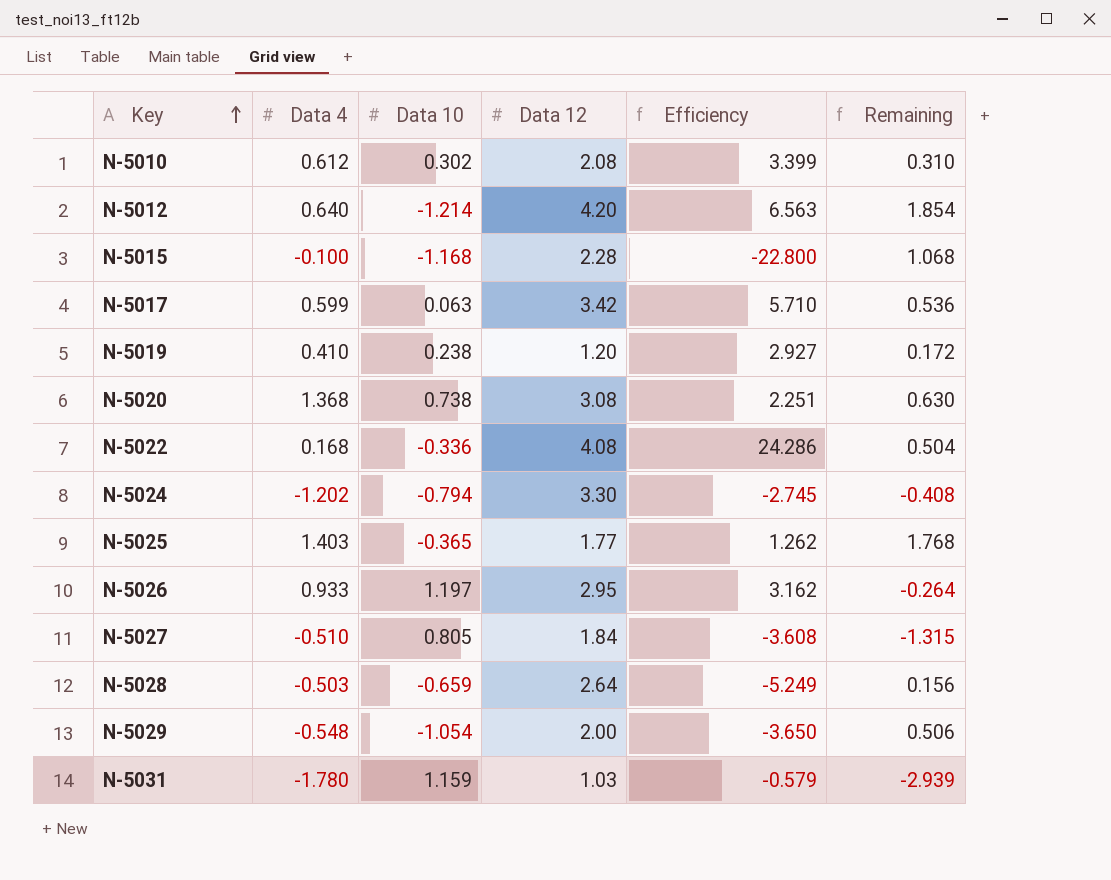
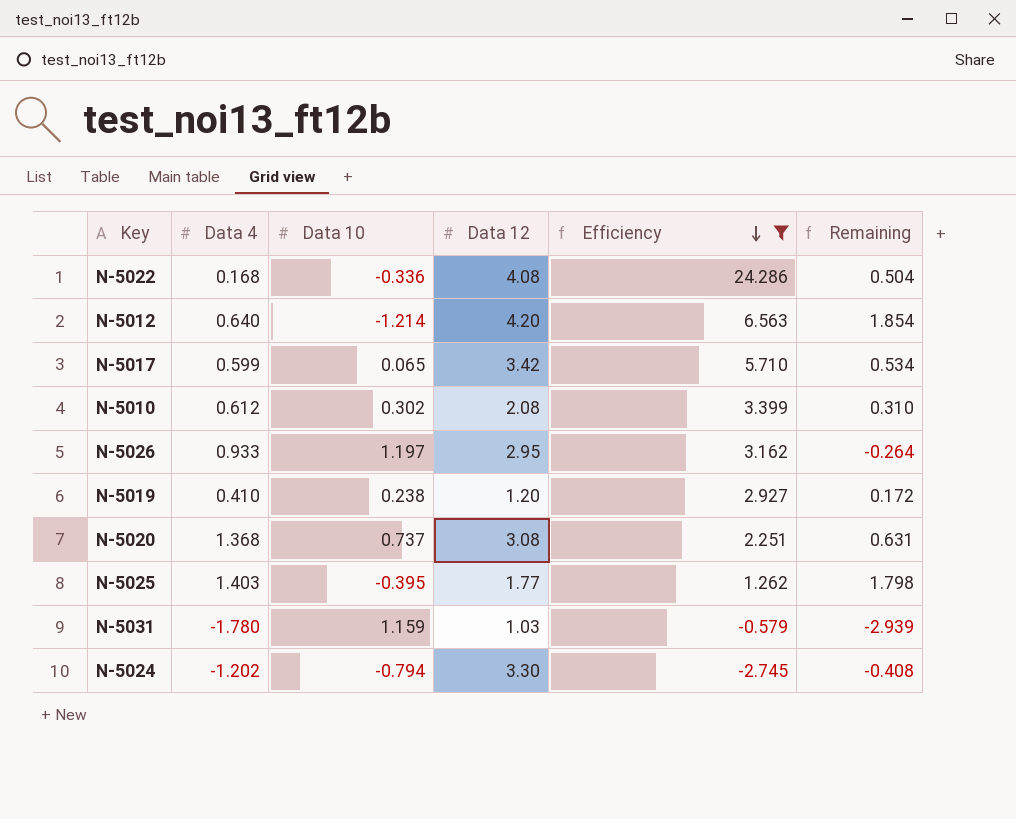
filter: none -> Efficiency >= -2.745
row order: Key ascending -> Efficiency descending
N-5017 | Data 10: 0.063 -> 0.065
N-5017 | Remaining: 0.536 -> 0.534
N-5020 | Data 10: 0.738 -> 0.737
N-5020 | Remaining: 0.630 -> 0.631
N-5025 | Data 10: -0.365 -> -0.395
N-5025 | Remaining: 1.768 -> 1.798

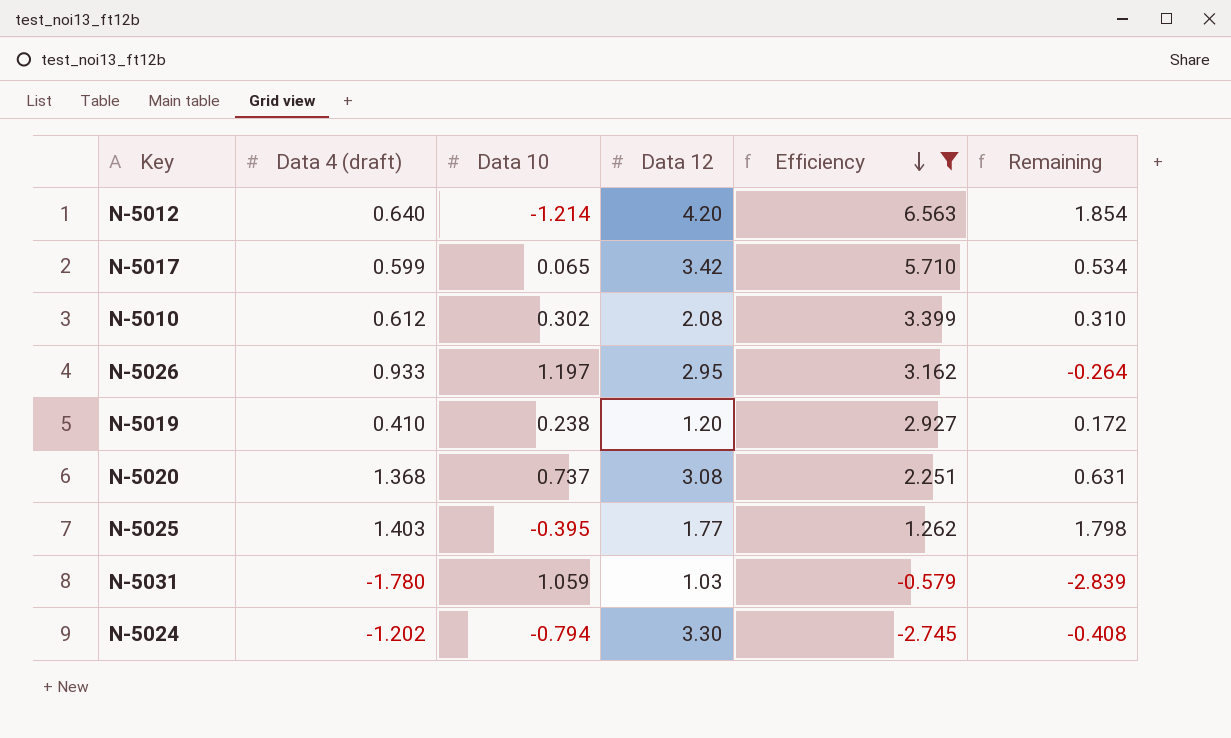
column name: Data 4 -> Data 4 (draft)
row N-5022: 0.168 | -0.336 | 4.08 | 24.286 | 0.504 -> none
N-5031 | Data 10: 1.159 -> 1.059
N-5031 | Remaining: -2.939 -> -2.839

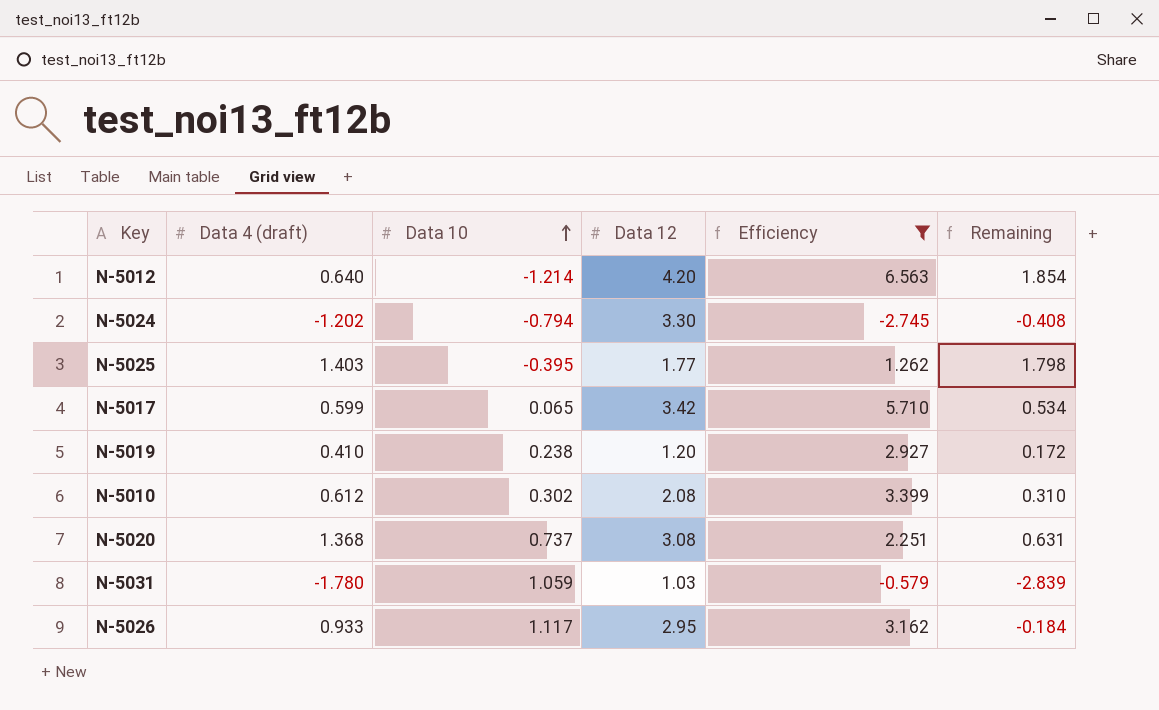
row order: Efficiency descending -> Data 10 ascending
N-5026 | Data 10: 1.197 -> 1.117
N-5026 | Remaining: -0.264 -> -0.184

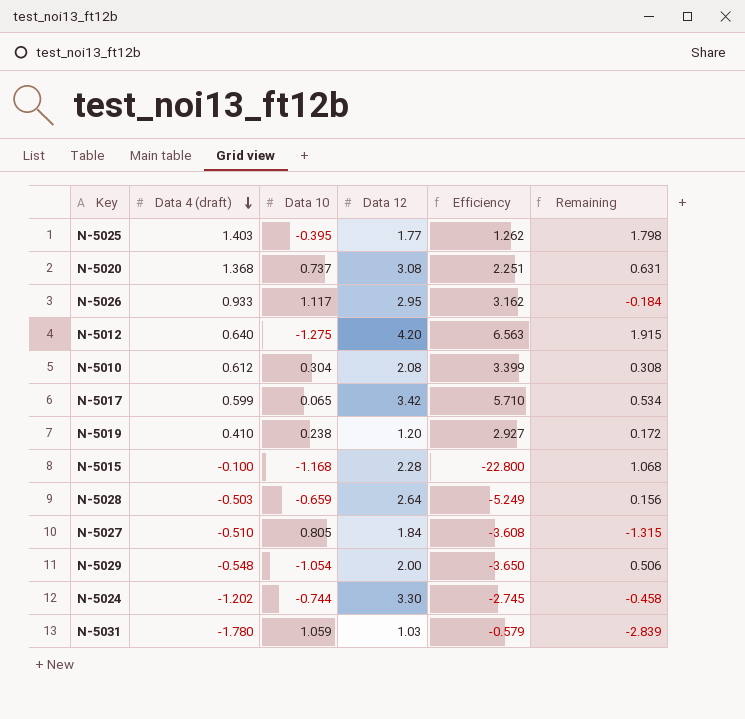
filter: Efficiency >= -2.745 -> none
row order: Data 10 ascending -> Data 4 (draft) descending
N-5012 | Data 10: -1.214 -> -1.275
N-5012 | Remaining: 1.854 -> 1.915
N-5010 | Data 10: 0.302 -> 0.304
N-5010 | Remaining: 0.310 -> 0.308
N-5024 | Data 10: -0.794 -> -0.744
N-5024 | Remaining: -0.408 -> -0.458

